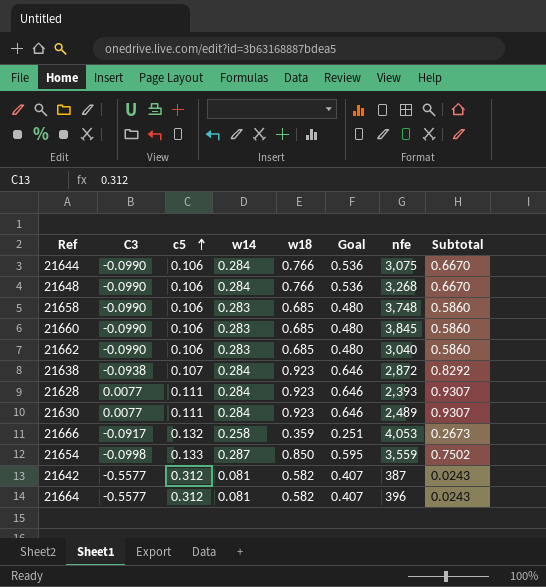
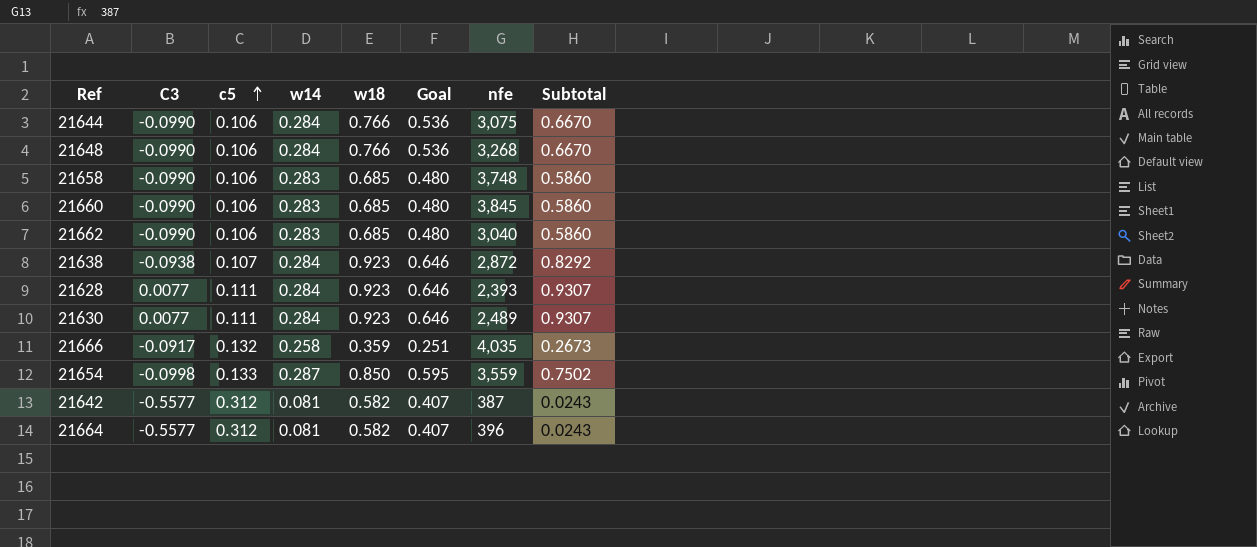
21666 | nfe: 4,053 -> 4,035

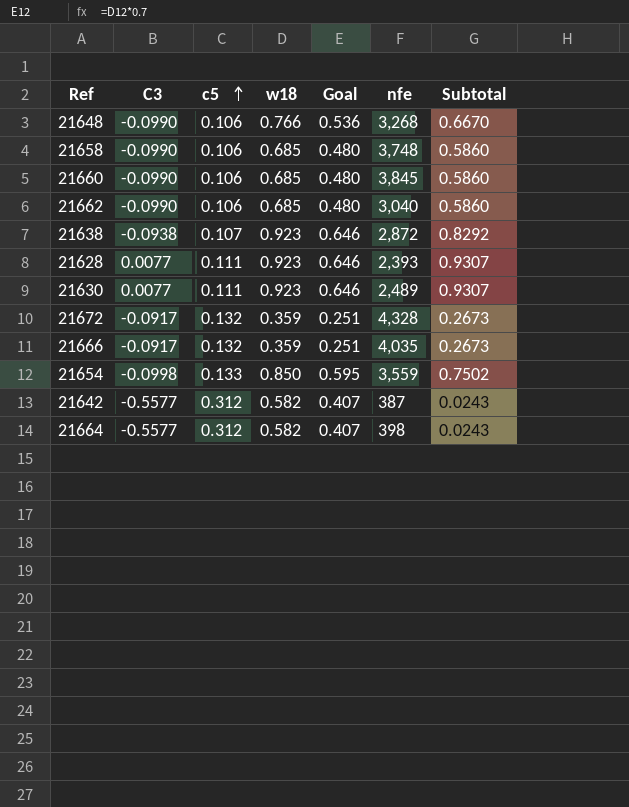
column w14 | position: 4 -> none
row 21644: -0.0990 | 0.106 | 0.284 | 0.766 | 0.536 | 3,075 | 0.6670 -> none
row 21672: none -> -0.0917 | 0.132 | 0.359 | 0.251 | 4,328 | 0.2673
21664 | nfe: 396 -> 398

